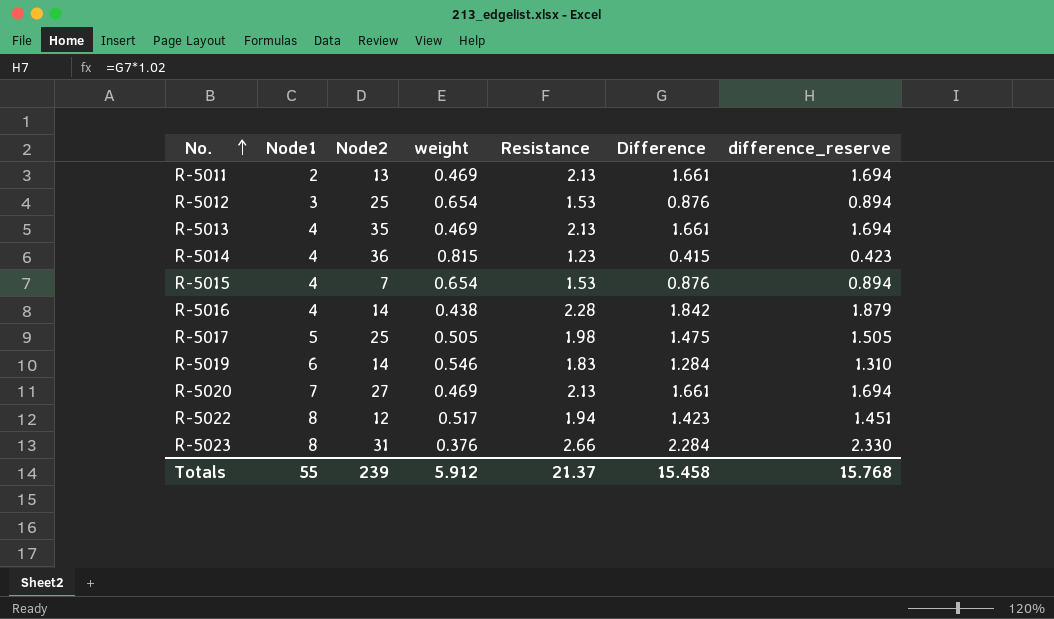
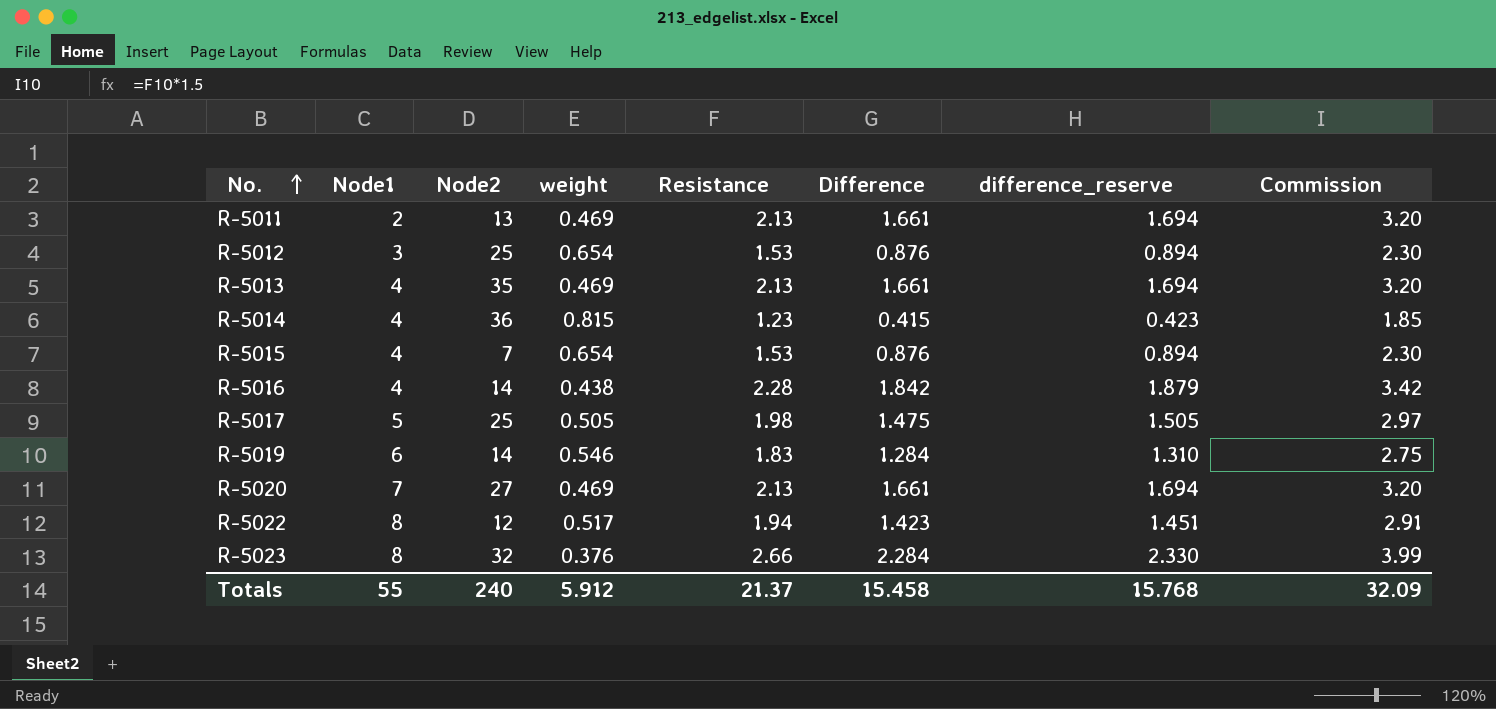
column Commission | formula: none -> [Resistance] * 1.5
R-5023 | Node2: 31 -> 32
Totals | Node2: 239 -> 240

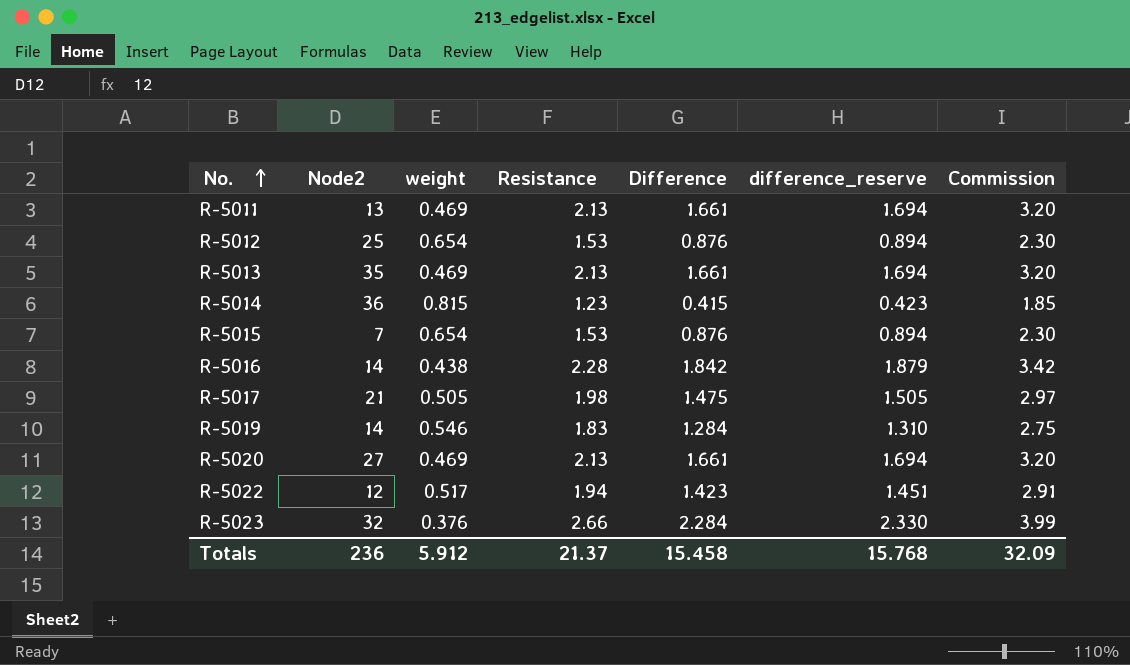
column Node1 | position: 2 -> none
R-5017 | Node2: 25 -> 21
Totals | Node2: 240 -> 236

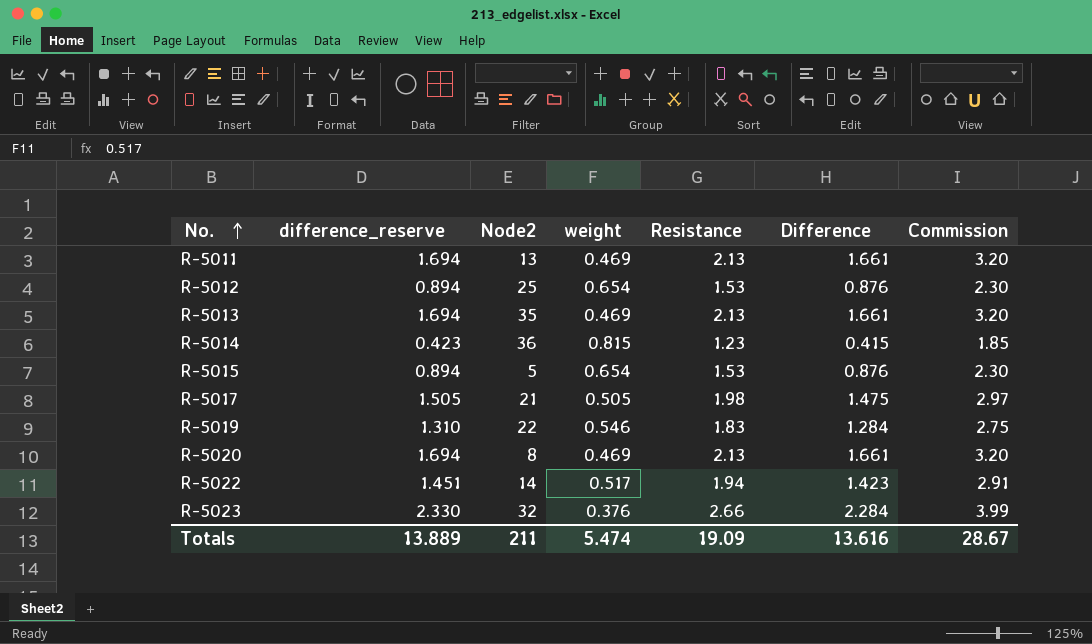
column difference_reserve | position: 6 -> 2
row R-5016: 14 | 0.438 | 2.28 | 1.842 | 1.879 | 3.42 -> none
R-5015 | Node2: 7 -> 5
R-5019 | Node2: 14 -> 22
R-5020 | Node2: 27 -> 8
R-5022 | Node2: 12 -> 14
Totals | difference_reserve: 15.768 -> 13.889
Totals | Node2: 236 -> 211
Totals | weight: 5.912 -> 5.474
Totals | Resistance: 21.37 -> 19.09
Totals | Difference: 15.458 -> 13.616
Totals | Commission: 32.09 -> 28.67

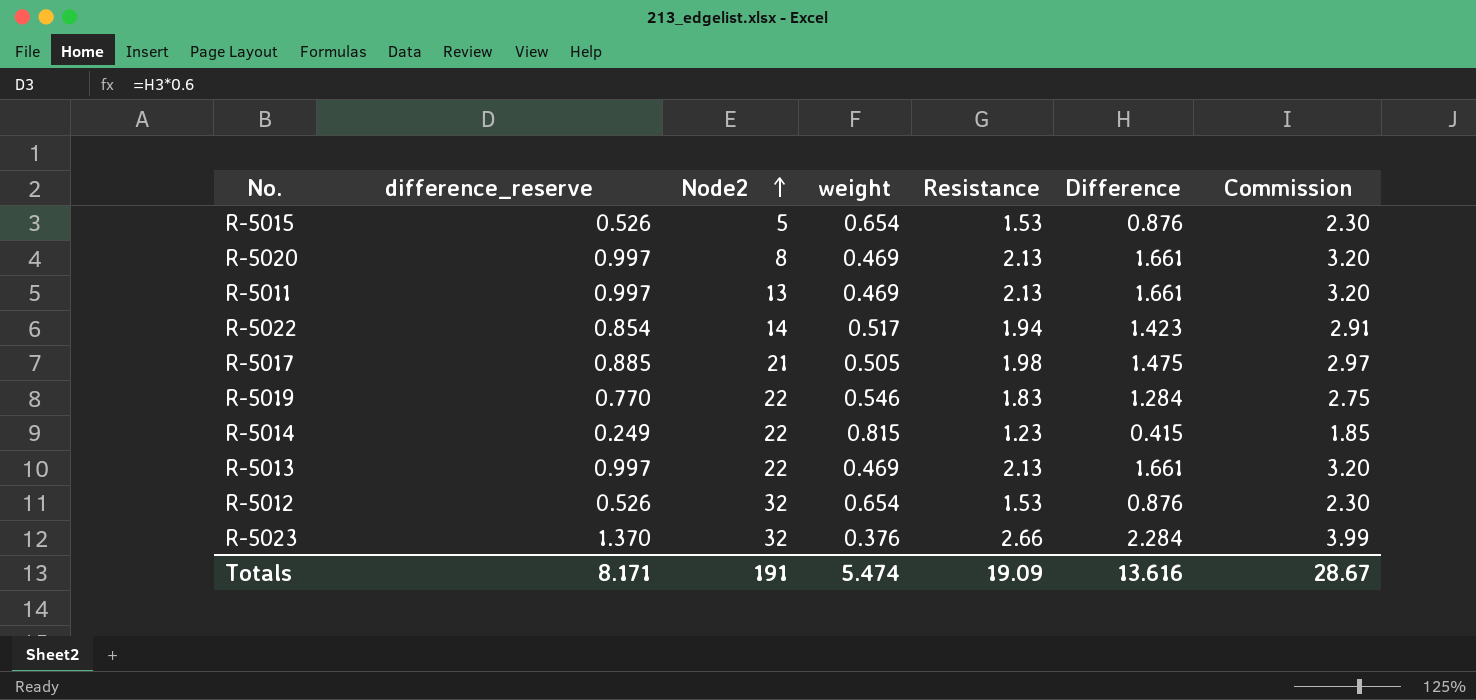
row order: No. ascending -> Node2 ascending
column difference_reserve | formula: [Difference] * 1.02 -> [Difference] * 0.6
R-5014 | Node2: 36 -> 22
R-5013 | Node2: 35 -> 22
R-5012 | Node2: 25 -> 32
Totals | difference_reserve: 13.889 -> 8.171
Totals | Node2: 211 -> 191

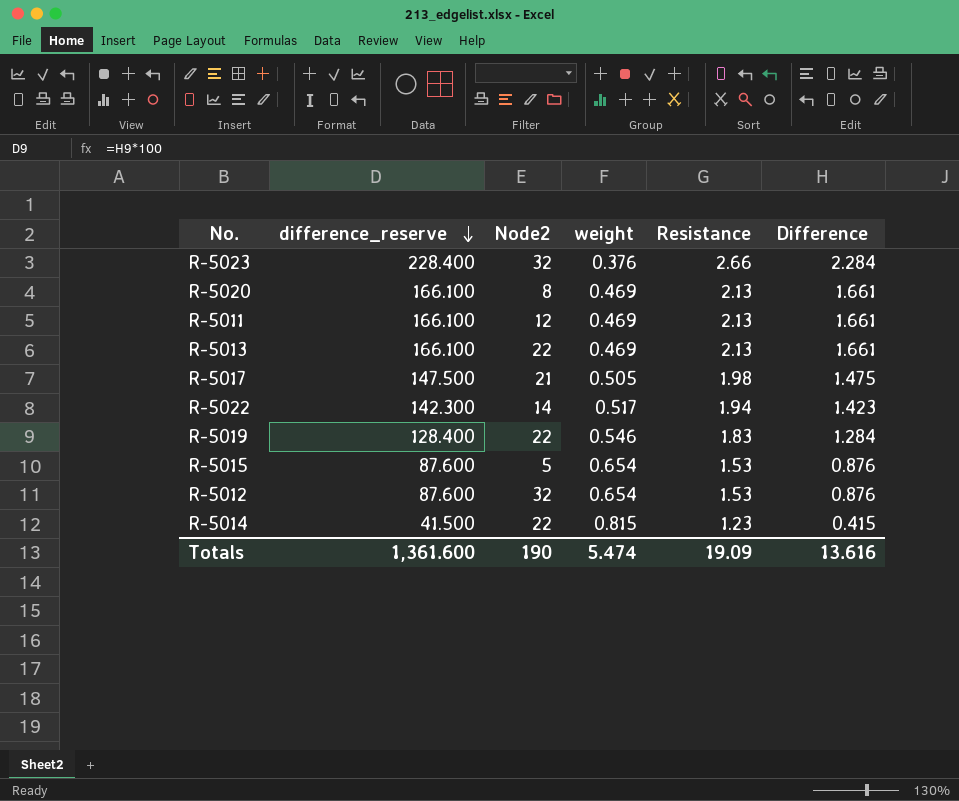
row order: Node2 ascending -> difference_reserve descending
column Commission | formula: [Resistance] * 1.5 -> none
column difference_reserve | formula: [Difference] * 0.6 -> [Difference] * 100
R-5011 | Node2: 13 -> 12
Totals | difference_reserve: 8.171 -> 1,361.600
Totals | Node2: 191 -> 190

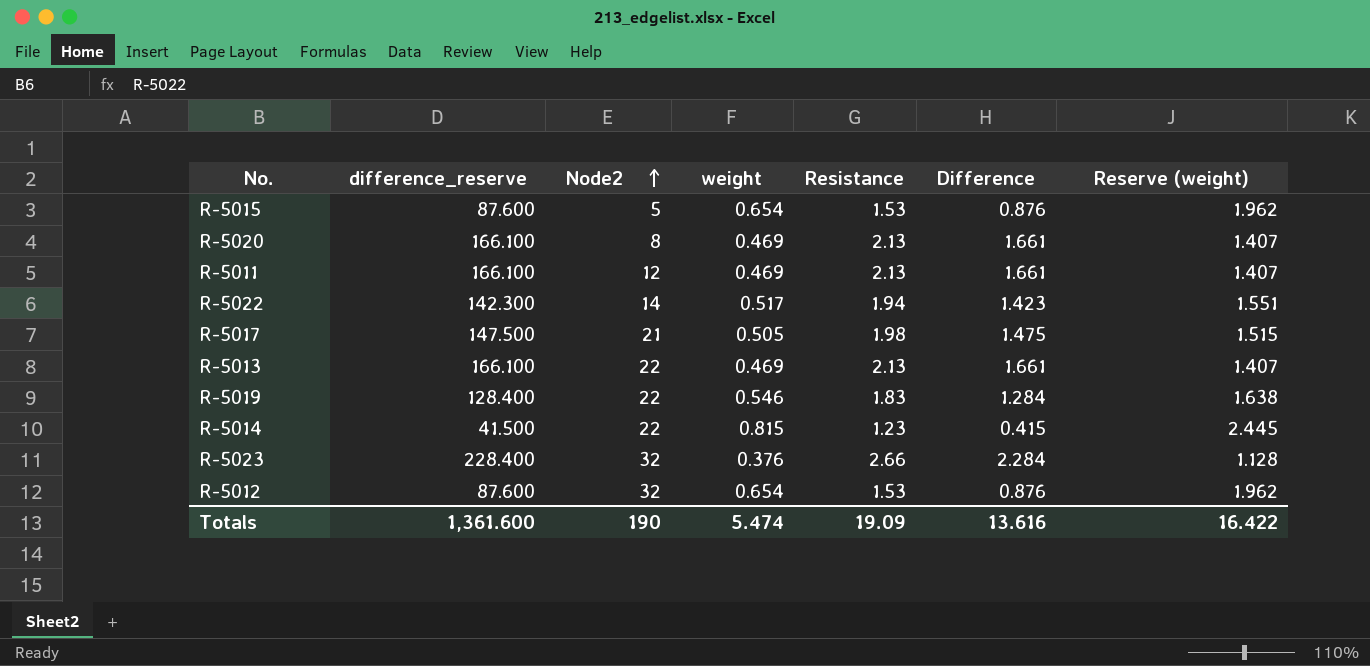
row order: difference_reserve descending -> Node2 ascending
column Reserve (weight) | formula: none -> [weight] * 3

